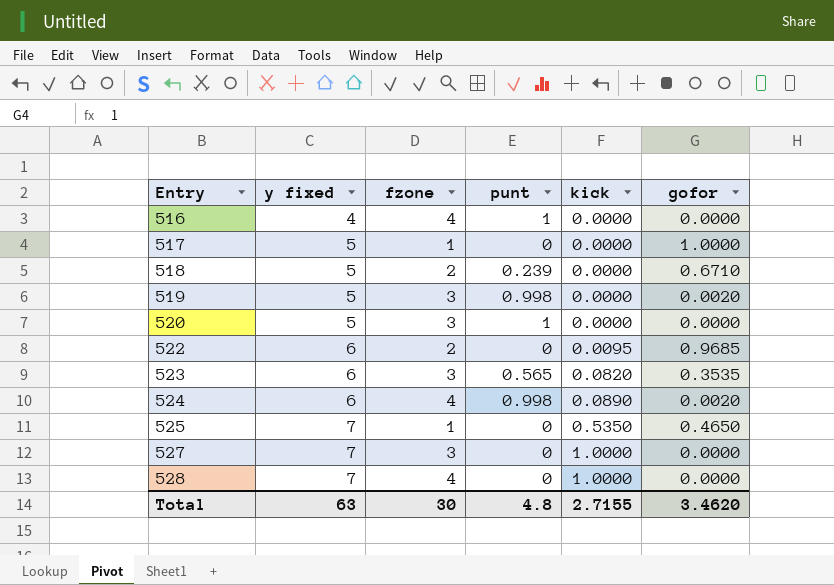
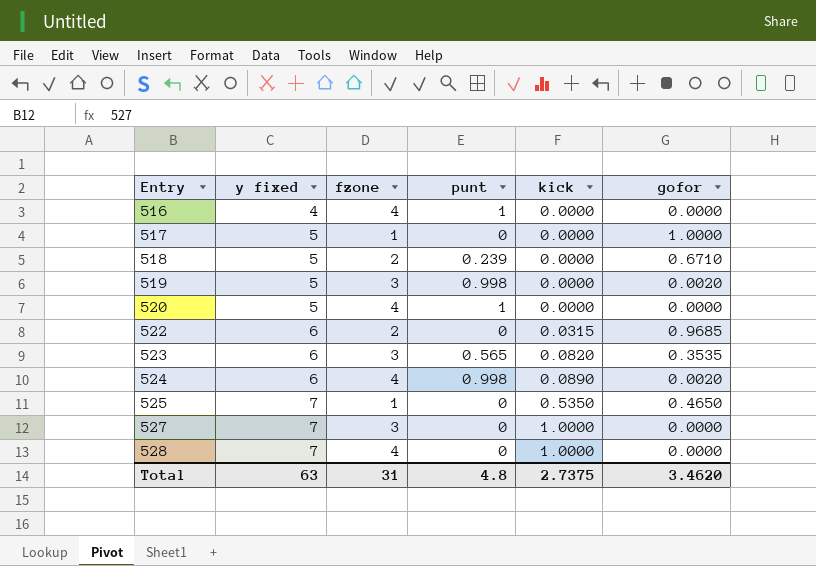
520 | fzone: 3 -> 4
522 | kick: 0.0095 -> 0.0315
Total | fzone: 30 -> 31
Total | kick: 2.7155 -> 2.7375

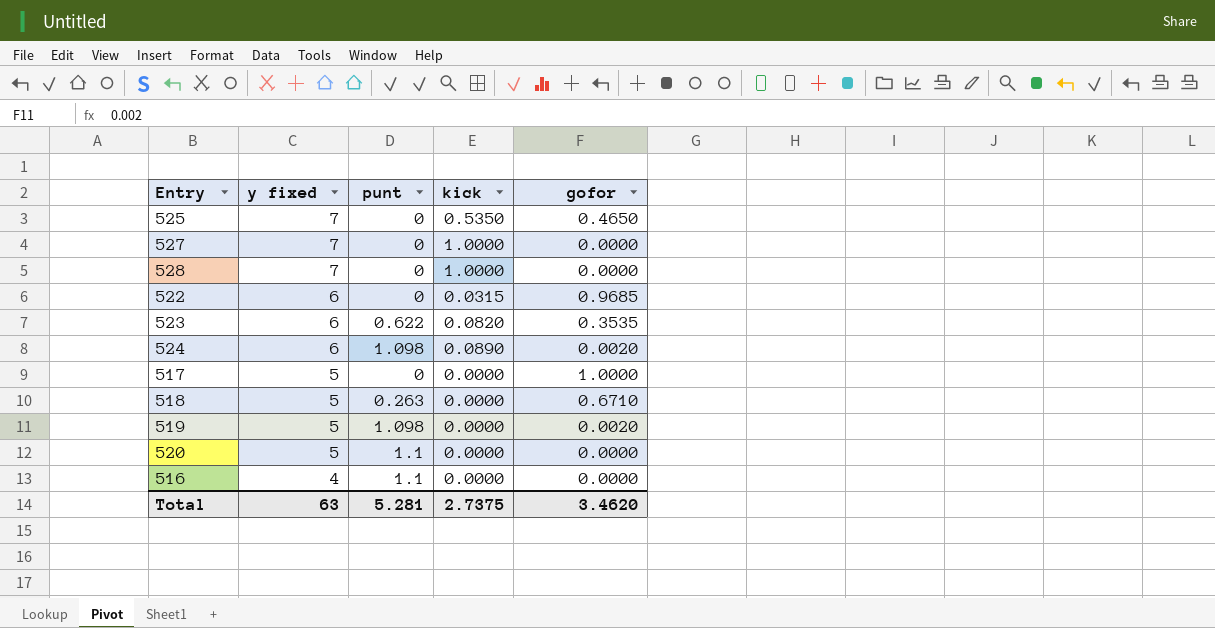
row order: Entry ascending -> y fixed descending
column fzone | position: 3 -> none
523 | punt: 0.565 -> 0.622
524 | punt: 0.998 -> 1.098
518 | punt: 0.239 -> 0.263
519 | punt: 0.998 -> 1.098
520 | punt: 1 -> 1.1
516 | punt: 1 -> 1.1
Total | punt: 4.8 -> 5.281

